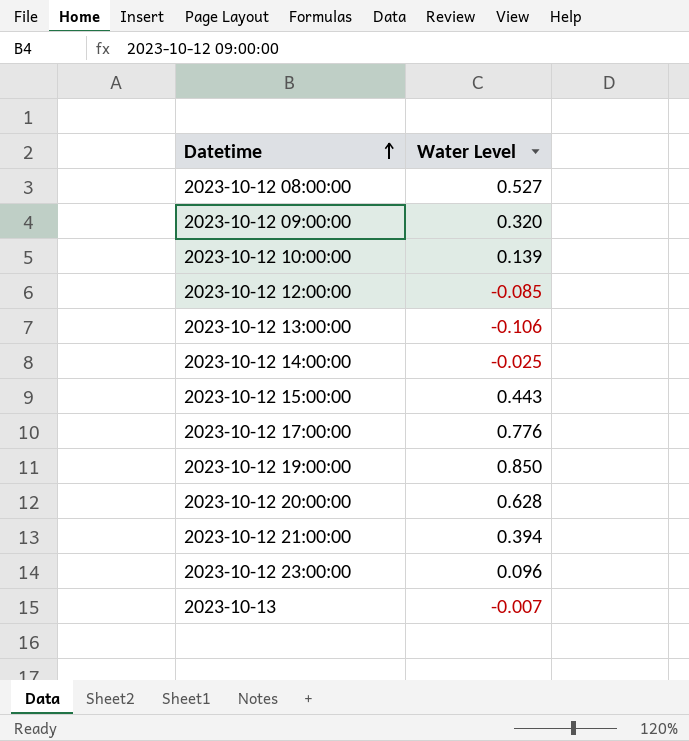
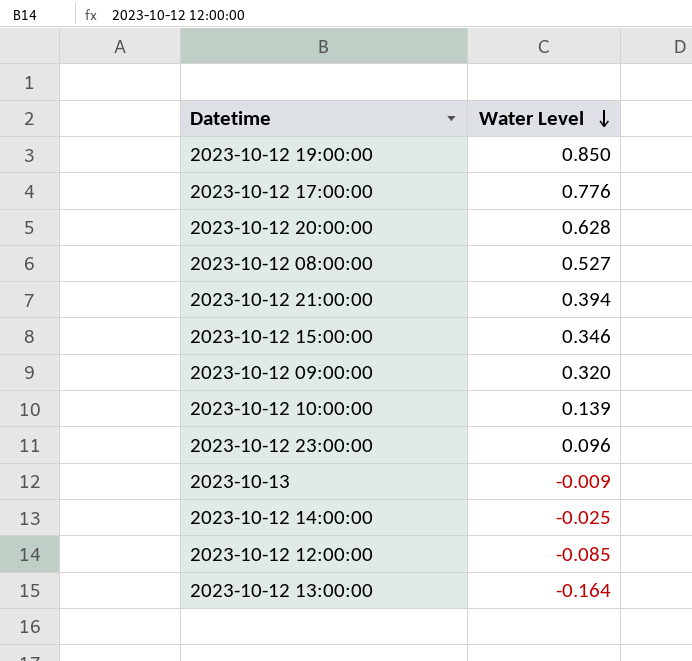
row order: Datetime ascending -> Water Level descending
2023-10-12 15:00:00 | Water Level: 0.443 -> 0.346
2023-10-13 | Water Level: -0.007 -> -0.009
2023-10-12 13:00:00 | Water Level: -0.106 -> -0.164

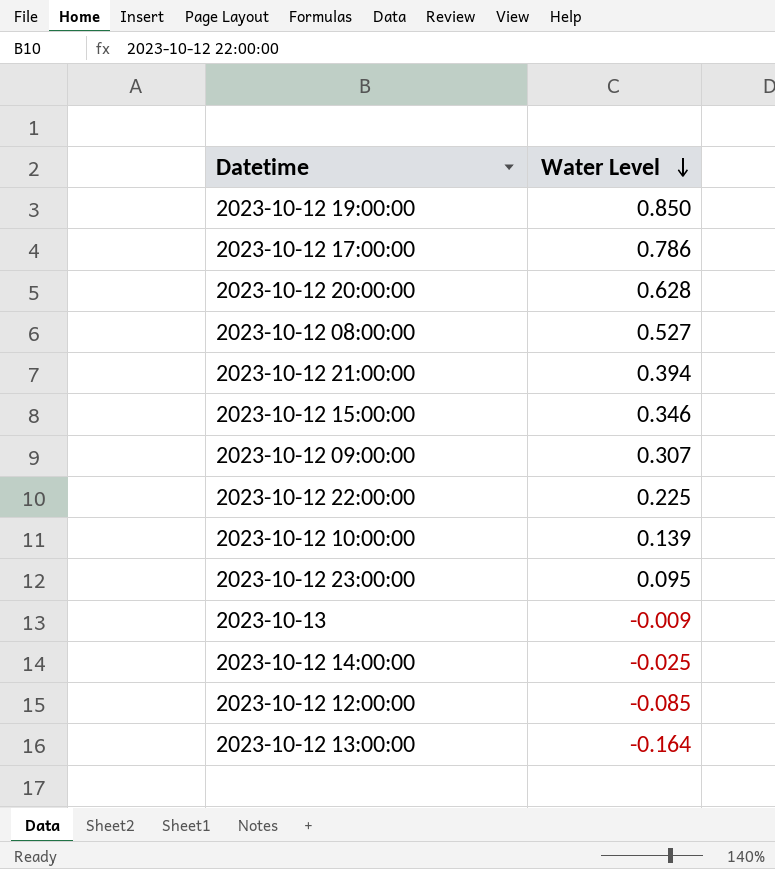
2023-10-12 17:00:00 | Water Level: 0.776 -> 0.786
2023-10-12 09:00:00 | Water Level: 0.320 -> 0.307
row 2023-10-12 22:00:00: none -> 0.225
2023-10-12 23:00:00 | Water Level: 0.096 -> 0.095

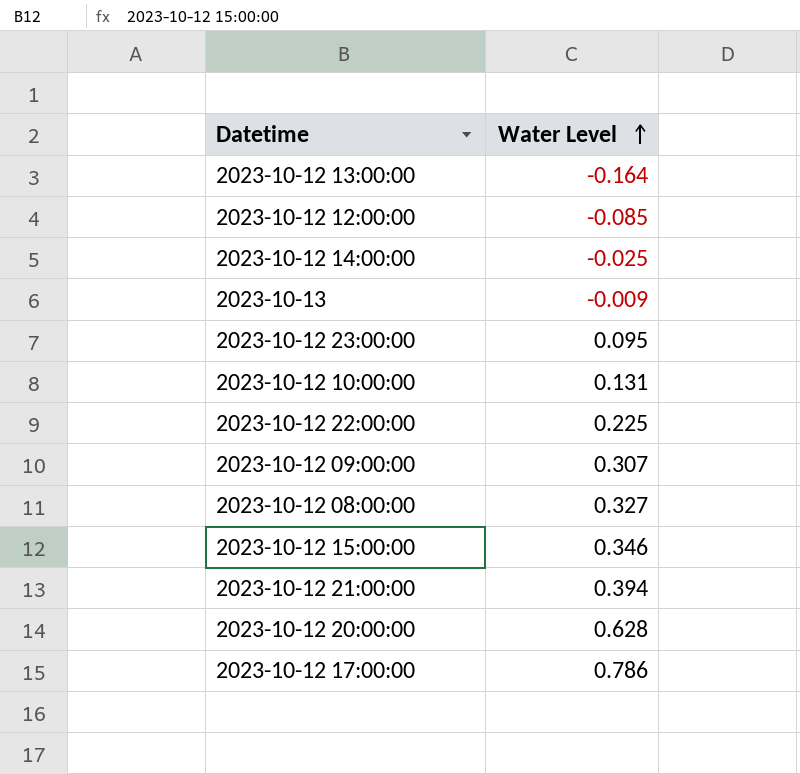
row order: Water Level descending -> Water Level ascending
row 2023-10-12 19:00:00: 0.850 -> none
2023-10-12 10:00:00 | Water Level: 0.139 -> 0.131
2023-10-12 08:00:00 | Water Level: 0.527 -> 0.327

